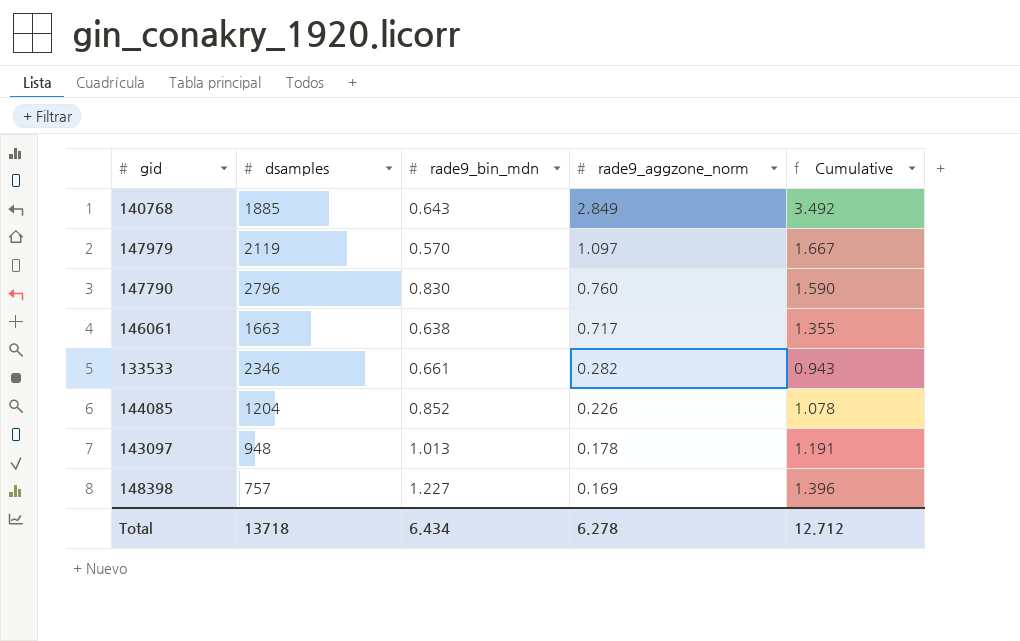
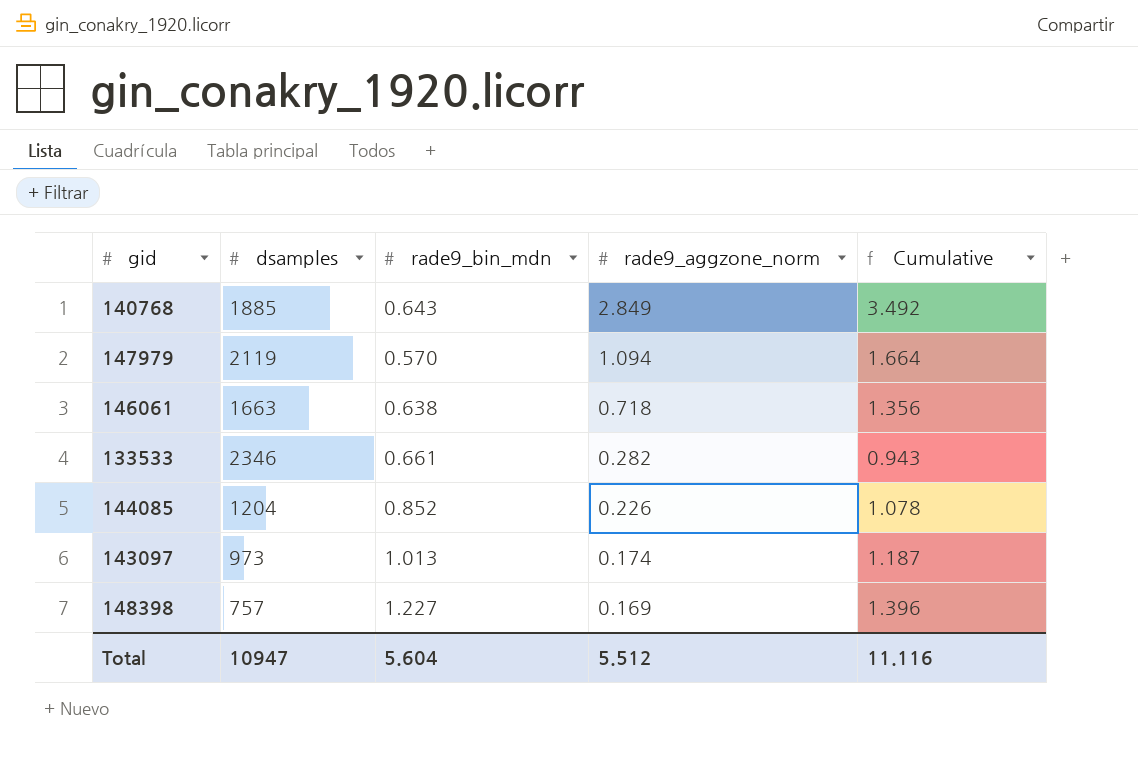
row 147790: 2796 | 0.830 | 0.760 | 1.590 -> none
147979 | rade9_aggzone_norm: 1.097 -> 1.094
147979 | Cumulative: 1.667 -> 1.664
146061 | rade9_aggzone_norm: 0.717 -> 0.718
146061 | Cumulative: 1.355 -> 1.356
143097 | dsamples: 948 -> 973
143097 | rade9_aggzone_norm: 0.178 -> 0.174
143097 | Cumulative: 1.191 -> 1.187
Total | dsamples: 13718 -> 10947
Total | rade9_bin_mdn: 6.434 -> 5.604
Total | rade9_aggzone_norm: 6.278 -> 5.512
Total | Cumulative: 12.712 -> 11.116

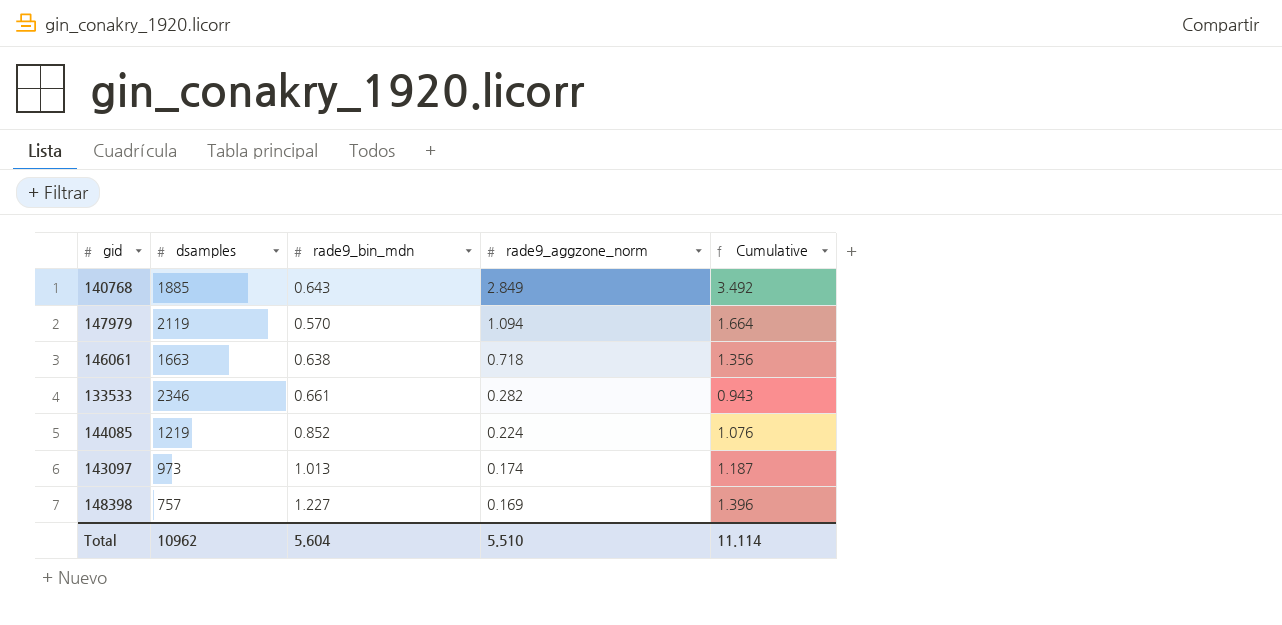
144085 | dsamples: 1204 -> 1219
144085 | rade9_aggzone_norm: 0.226 -> 0.224
144085 | Cumulative: 1.078 -> 1.076
Total | dsamples: 10947 -> 10962
Total | rade9_aggzone_norm: 5.512 -> 5.510
Total | Cumulative: 11.116 -> 11.114

